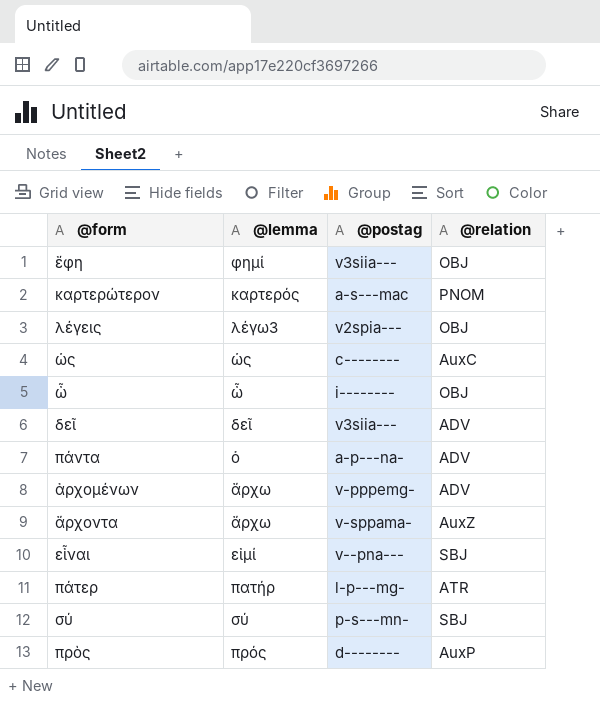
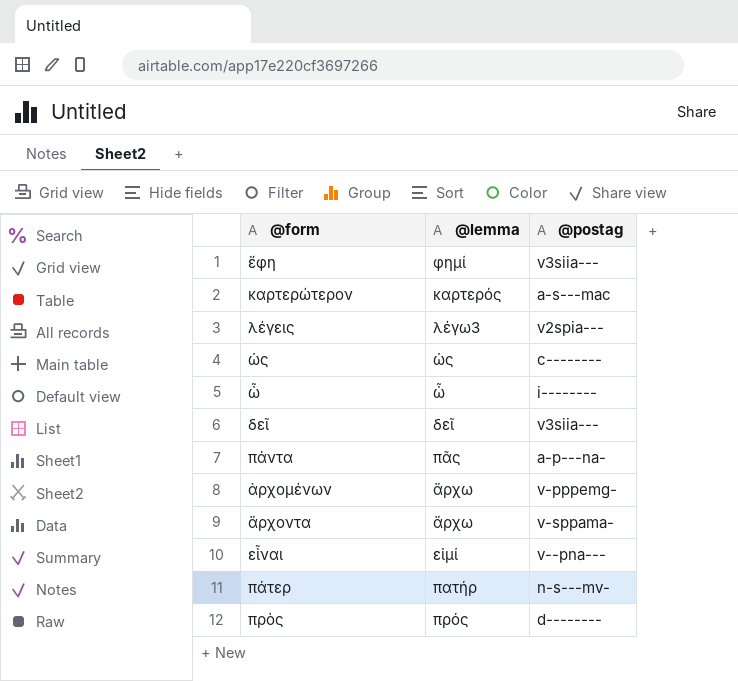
column @relation | position: 4 -> none
row σύ: σύ | p-s---mn- | SBJ -> none
πάντα | @lemma: ὁ -> πᾶς
πάτερ | @postag: l-p---mg- -> n-s---mv-

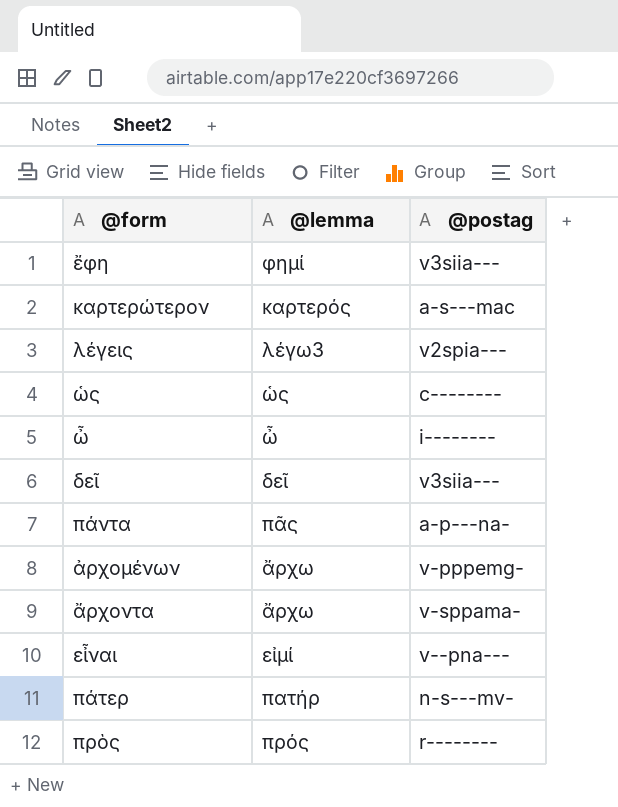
πρὸς | @postag: d-------- -> r--------

